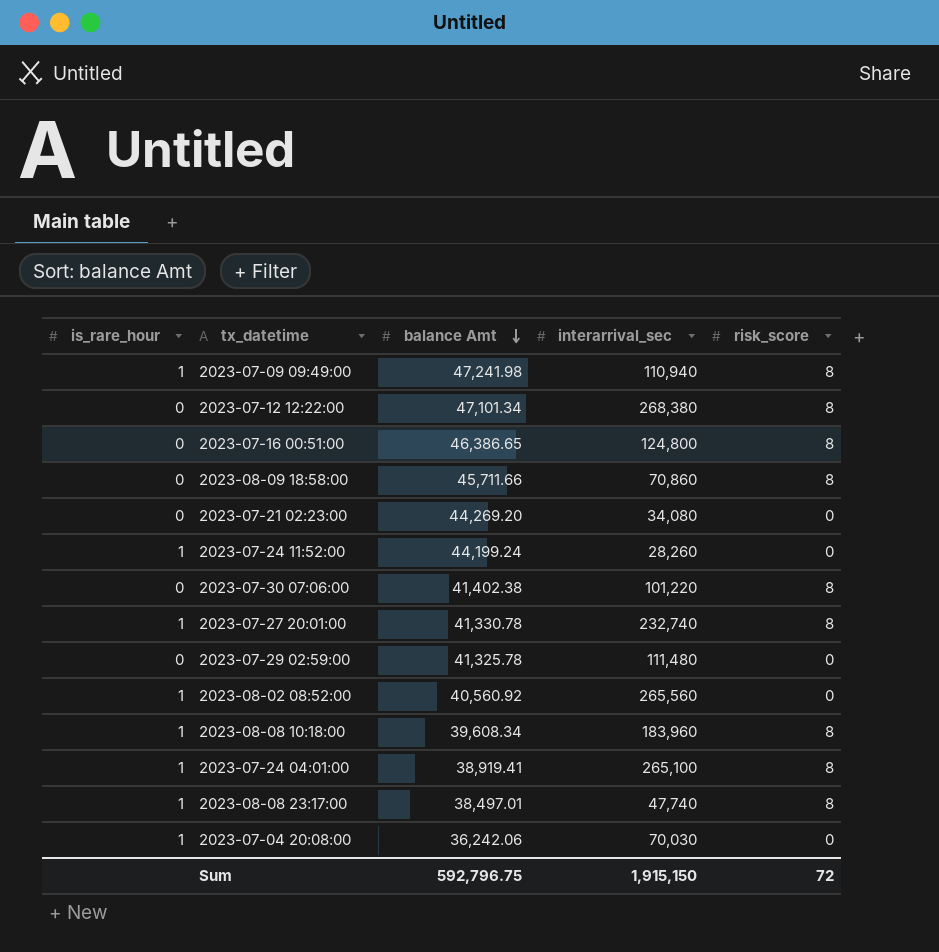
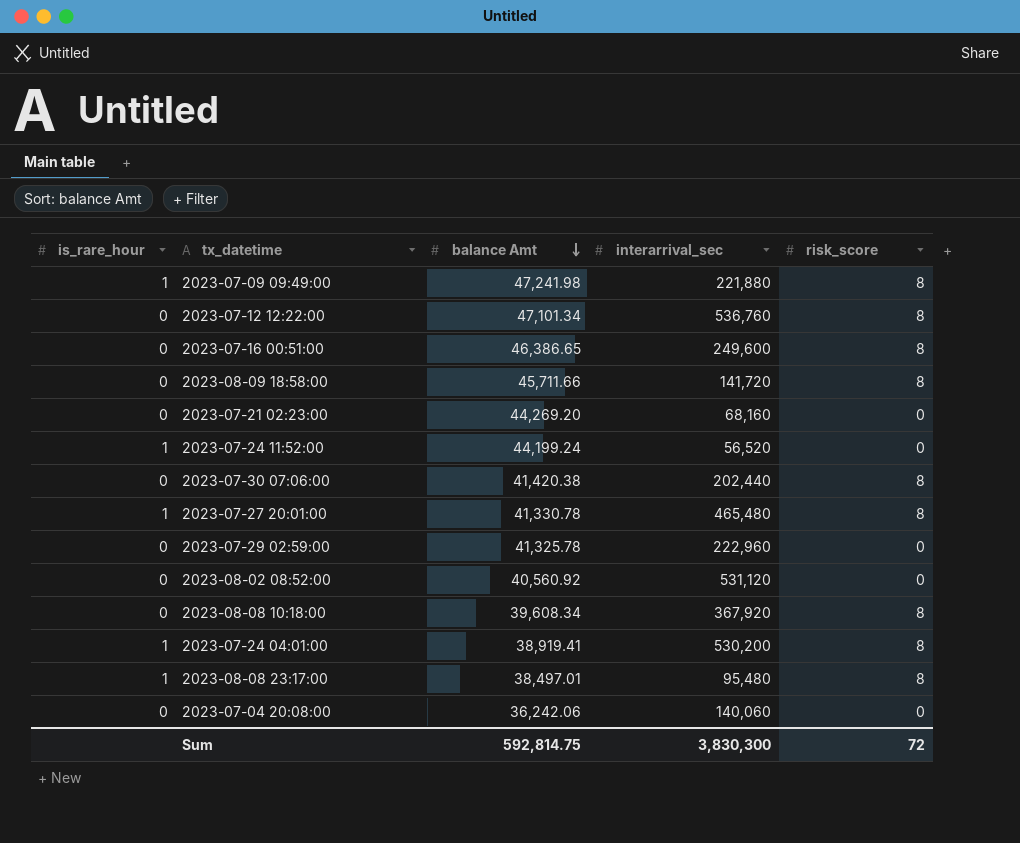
2023-07-09 09:49:00 | interarrival_sec: 110,940 -> 221,880
2023-07-12 12:22:00 | interarrival_sec: 268,380 -> 536,760
2023-07-16 00:51:00 | interarrival_sec: 124,800 -> 249,600
2023-08-09 18:58:00 | interarrival_sec: 70,860 -> 141,720
2023-07-21 02:23:00 | interarrival_sec: 34,080 -> 68,160
2023-07-24 11:52:00 | interarrival_sec: 28,260 -> 56,520
2023-07-30 07:06:00 | balance Amt: 41,402.38 -> 41,420.38
2023-07-30 07:06:00 | interarrival_sec: 101,220 -> 202,440
2023-07-27 20:01:00 | interarrival_sec: 232,740 -> 465,480
2023-07-29 02:59:00 | interarrival_sec: 111,480 -> 222,960
2023-08-02 08:52:00 | is_rare_hour: 1 -> 0
2023-08-02 08:52:00 | interarrival_sec: 265,560 -> 531,120
2023-08-08 10:18:00 | is_rare_hour: 1 -> 0
2023-08-08 10:18:00 | interarrival_sec: 183,960 -> 367,920
2023-07-24 04:01:00 | interarrival_sec: 265,100 -> 530,200
2023-08-08 23:17:00 | interarrival_sec: 47,740 -> 95,480
2023-07-04 20:08:00 | is_rare_hour: 1 -> 0
2023-07-04 20:08:00 | interarrival_sec: 70,030 -> 140,060
Sum | balance Amt: 592,796.75 -> 592,814.75
Sum | interarrival_sec: 1,915,150 -> 3,830,300

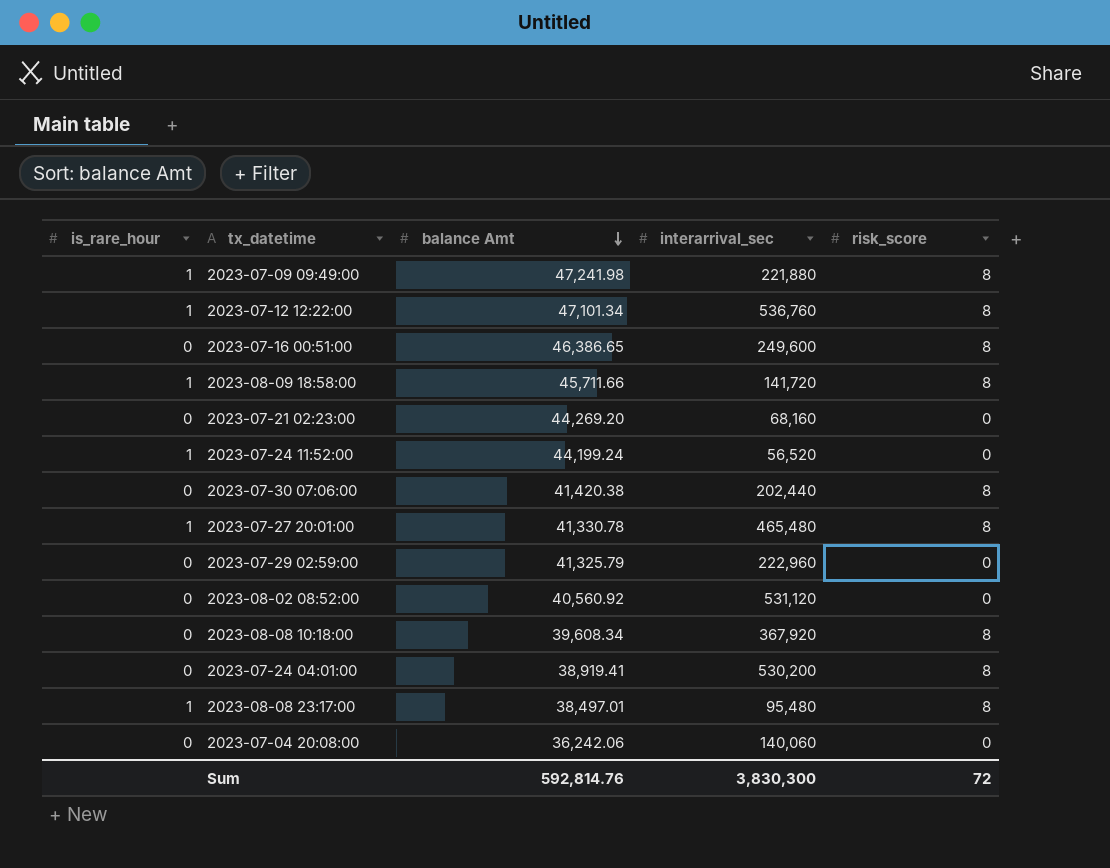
2023-07-12 12:22:00 | is_rare_hour: 0 -> 1
2023-08-09 18:58:00 | is_rare_hour: 0 -> 1
2023-07-29 02:59:00 | balance Amt: 41,325.78 -> 41,325.79
2023-07-24 04:01:00 | is_rare_hour: 1 -> 0
Sum | balance Amt: 592,814.75 -> 592,814.76

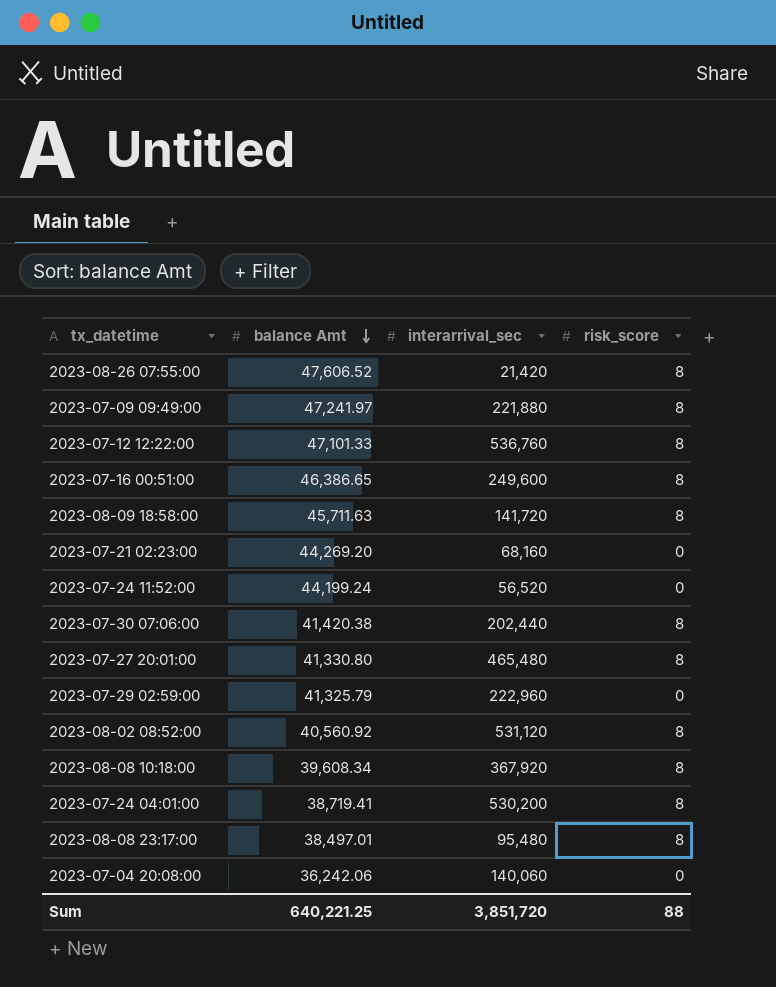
column is_rare_hour | position: 1 -> none
row 2023-08-26 07:55:00: none -> 47,606.52 | 21,420 | 8
2023-07-09 09:49:00 | balance Amt: 47,241.98 -> 47,241.97
2023-07-12 12:22:00 | balance Amt: 47,101.34 -> 47,101.33
2023-08-09 18:58:00 | balance Amt: 45,711.66 -> 45,711.63
2023-07-27 20:01:00 | balance Amt: 41,330.78 -> 41,330.80
2023-08-02 08:52:00 | risk_score: 0 -> 8
2023-07-24 04:01:00 | balance Amt: 38,919.41 -> 38,719.41
Sum | balance Amt: 592,814.76 -> 640,221.25
Sum | interarrival_sec: 3,830,300 -> 3,851,720
Sum | risk_score: 72 -> 88

